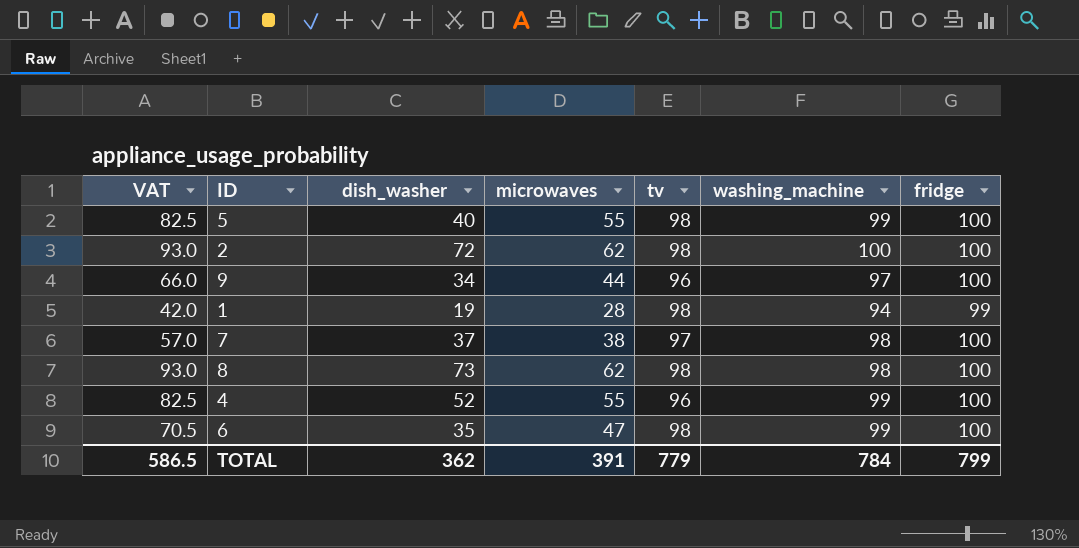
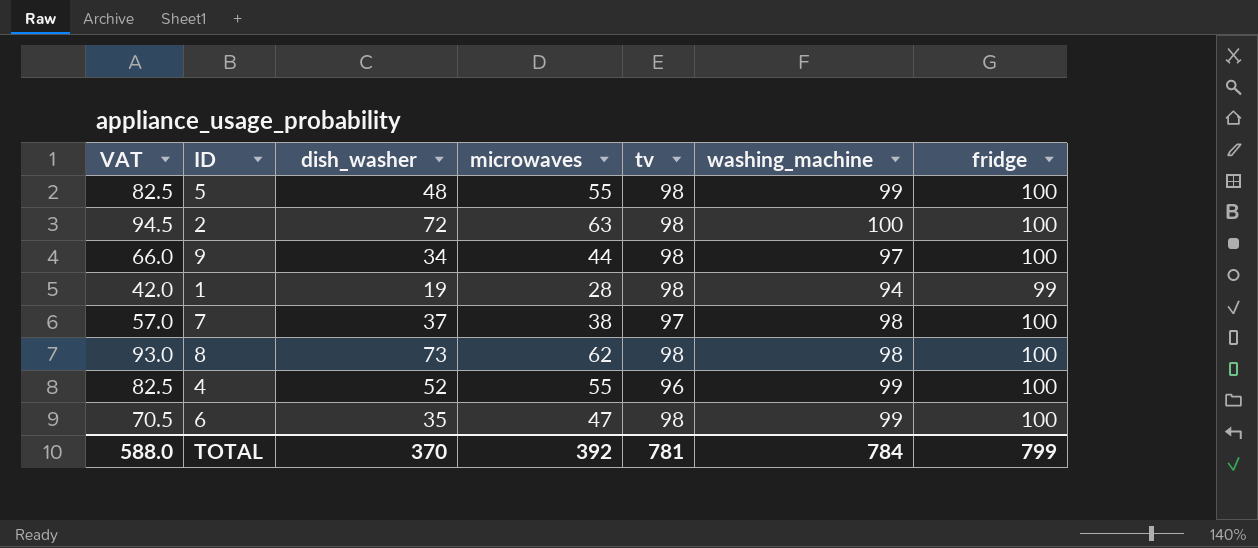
5 | dish_washer: 40 -> 48
2 | VAT: 93.0 -> 94.5
2 | microwaves: 62 -> 63
9 | tv: 96 -> 98
TOTAL | VAT: 586.5 -> 588.0
TOTAL | dish_washer: 362 -> 370
TOTAL | microwaves: 391 -> 392
TOTAL | tv: 779 -> 781

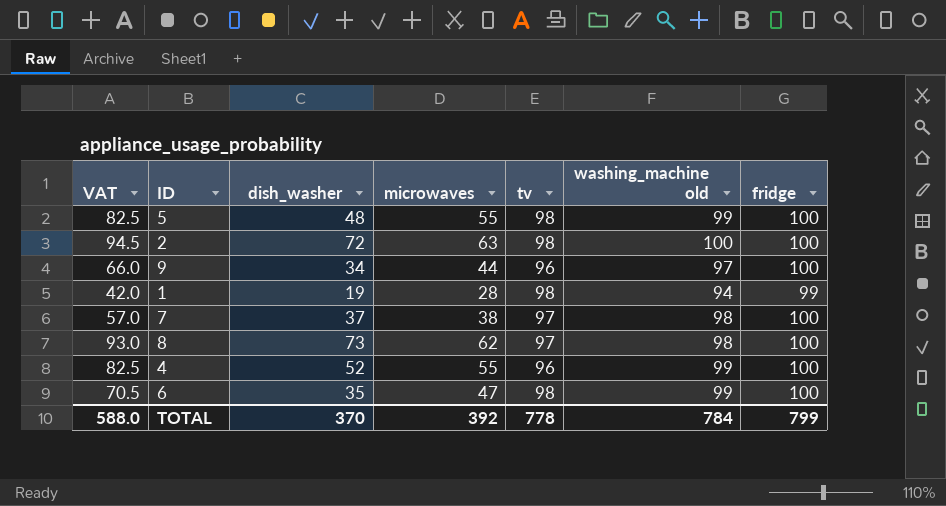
column name: washing_machine -> washing_machine old
9 | tv: 98 -> 96
8 | tv: 98 -> 97
TOTAL | tv: 781 -> 778

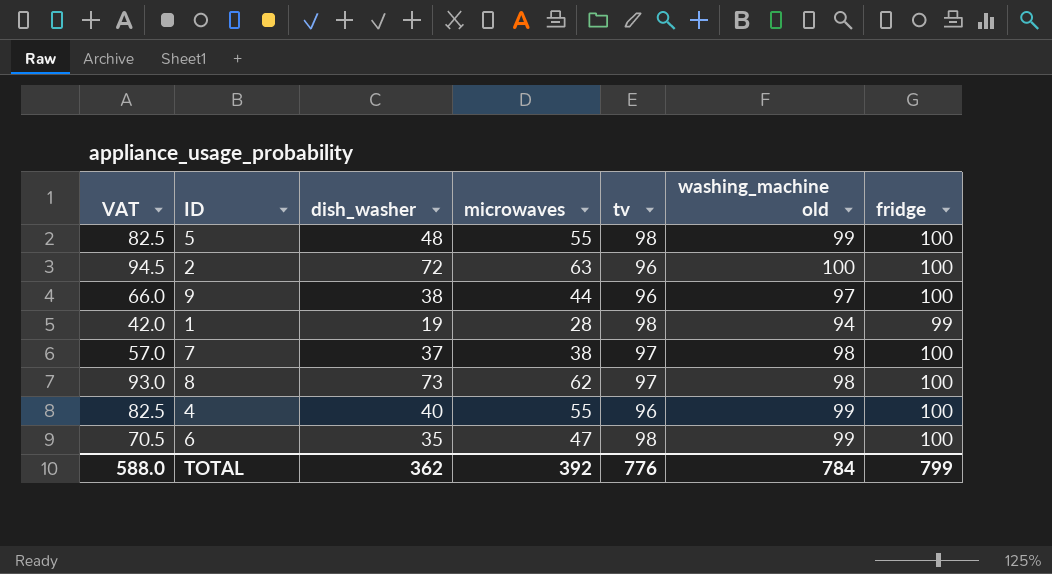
2 | tv: 98 -> 96
9 | dish_washer: 34 -> 38
4 | dish_washer: 52 -> 40
TOTAL | dish_washer: 370 -> 362
TOTAL | tv: 778 -> 776

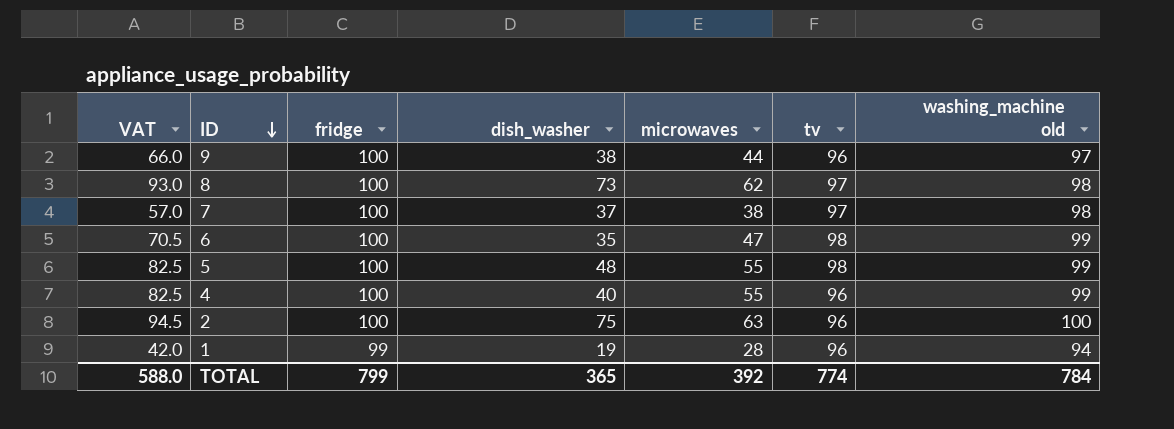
row order: none -> ID descending
column fridge | position: 7 -> 3
2 | dish_washer: 72 -> 75
1 | tv: 98 -> 96
TOTAL | dish_washer: 362 -> 365
TOTAL | tv: 776 -> 774

